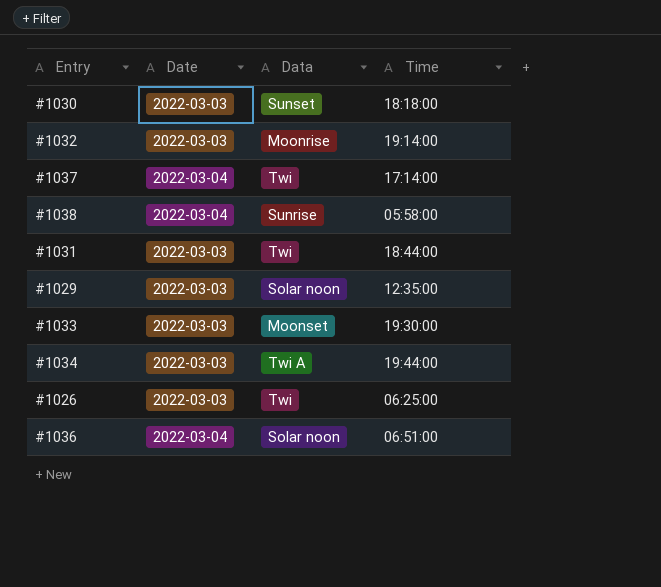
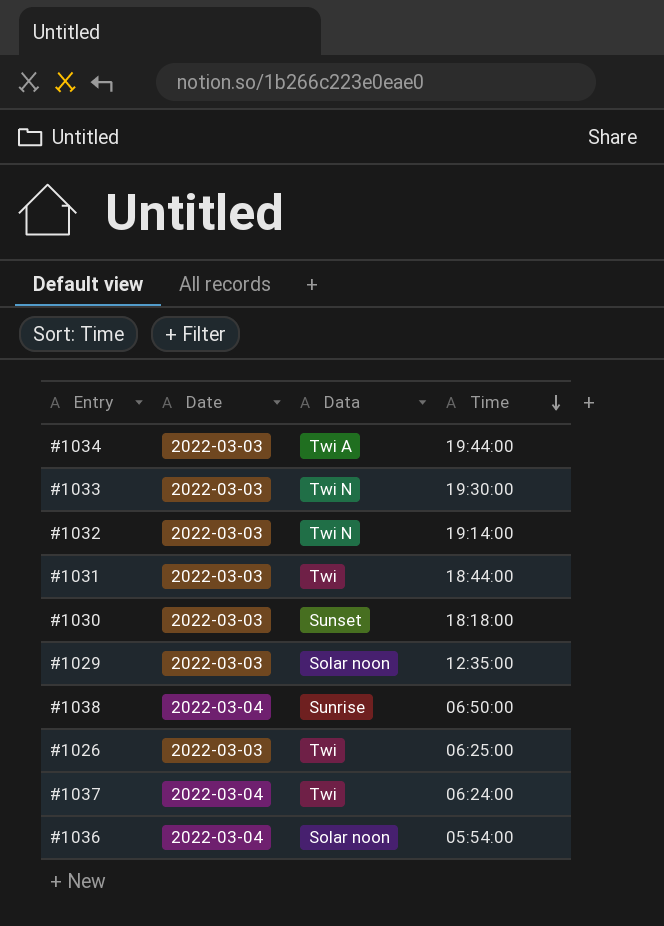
row order: none -> Time descending
#1033 | Data: Moonset -> Twi N
#1032 | Data: Moonrise -> Twi N
#1038 | Time: 05:58:00 -> 06:50:00
#1037 | Time: 17:14:00 -> 06:24:00
#1036 | Time: 06:51:00 -> 05:54:00

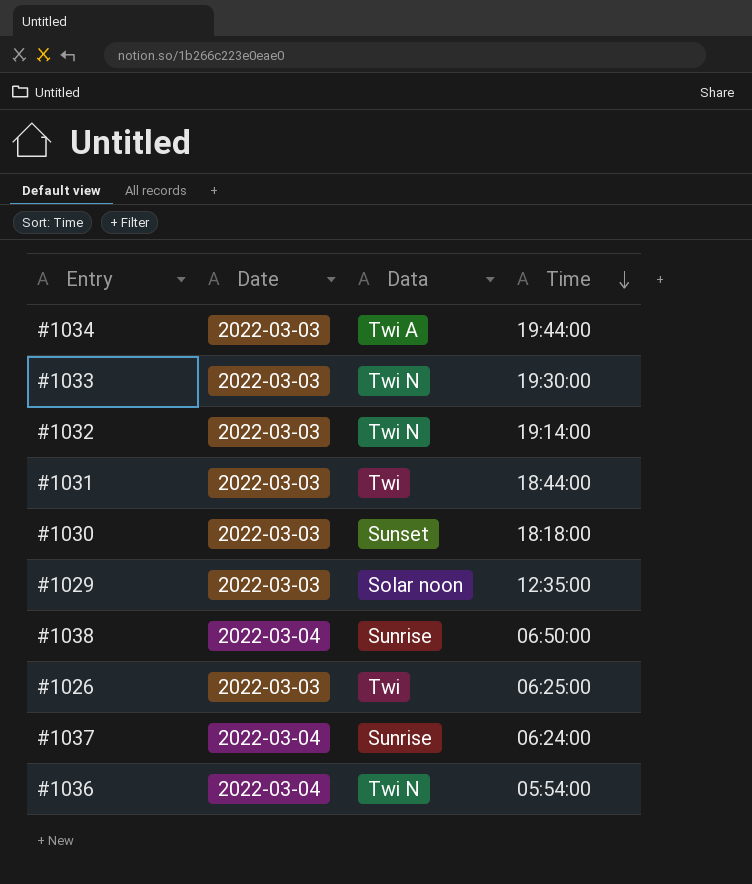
#1037 | Data: Twi -> Sunrise
#1036 | Data: Solar noon -> Twi N

